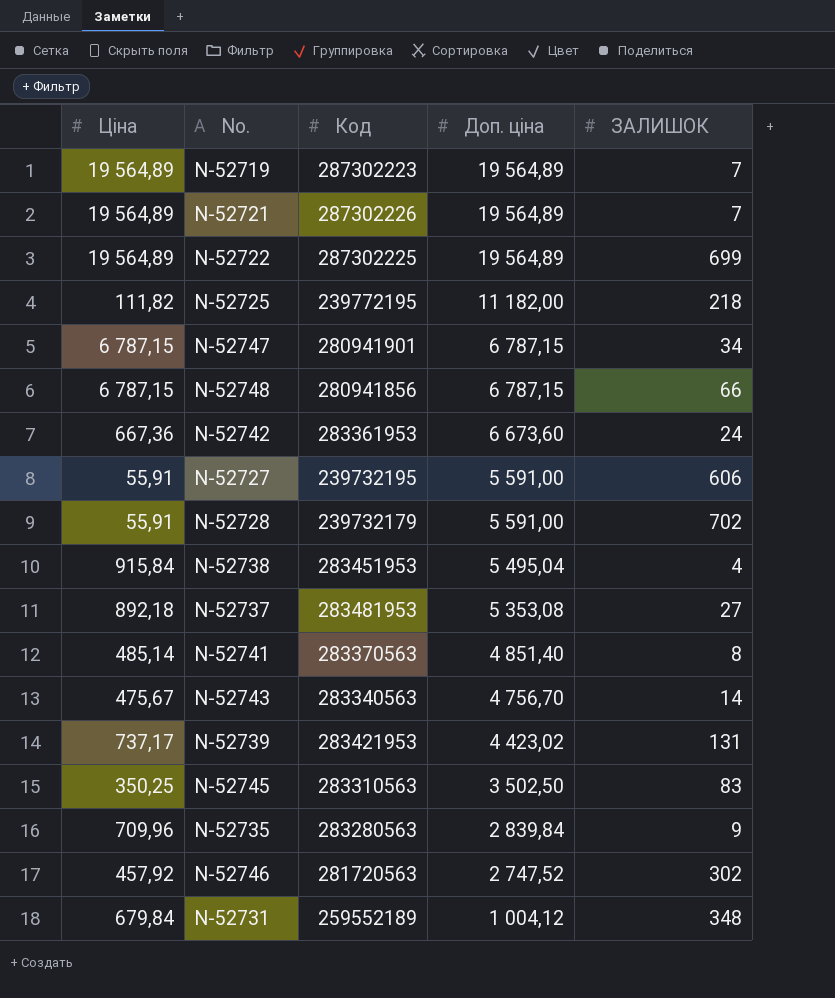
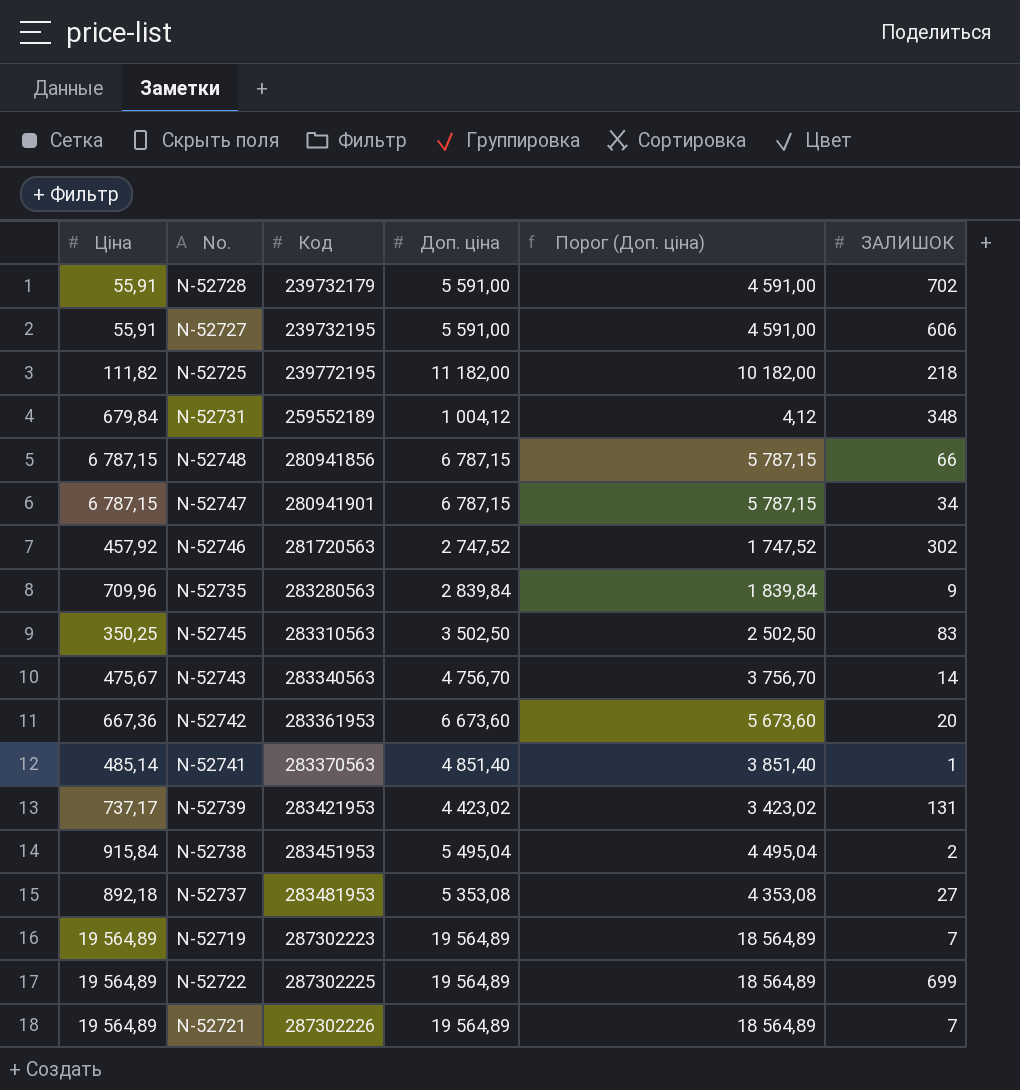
row order: Доп. ціна descending -> Код ascending
column Порог (Доп. ціна) | formula: none -> [Доп. ціна] - 1000
N-52742 | ЗАЛИШОК: 24 -> 20
N-52741 | ЗАЛИШОК: 8 -> 1
N-52738 | ЗАЛИШОК: 4 -> 2

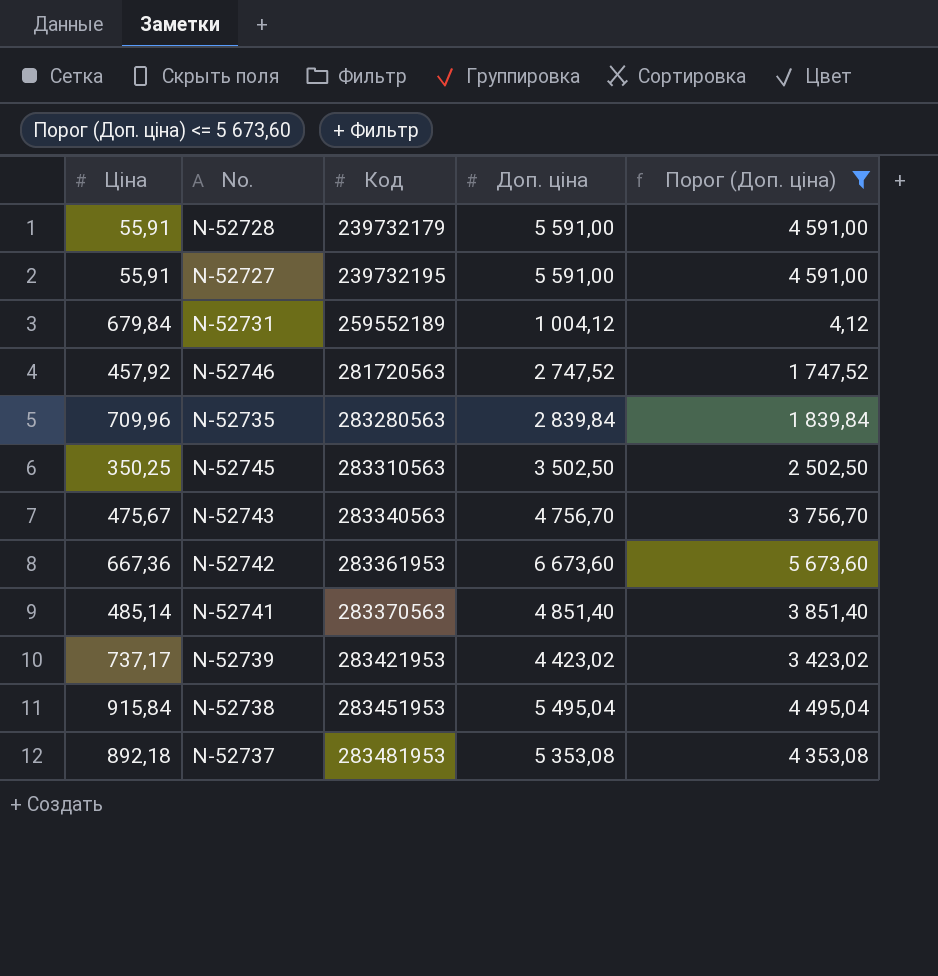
filter: none -> Порог (Доп. ціна) <= 5 673,60
column ЗАЛИШОК | position: 6 -> none

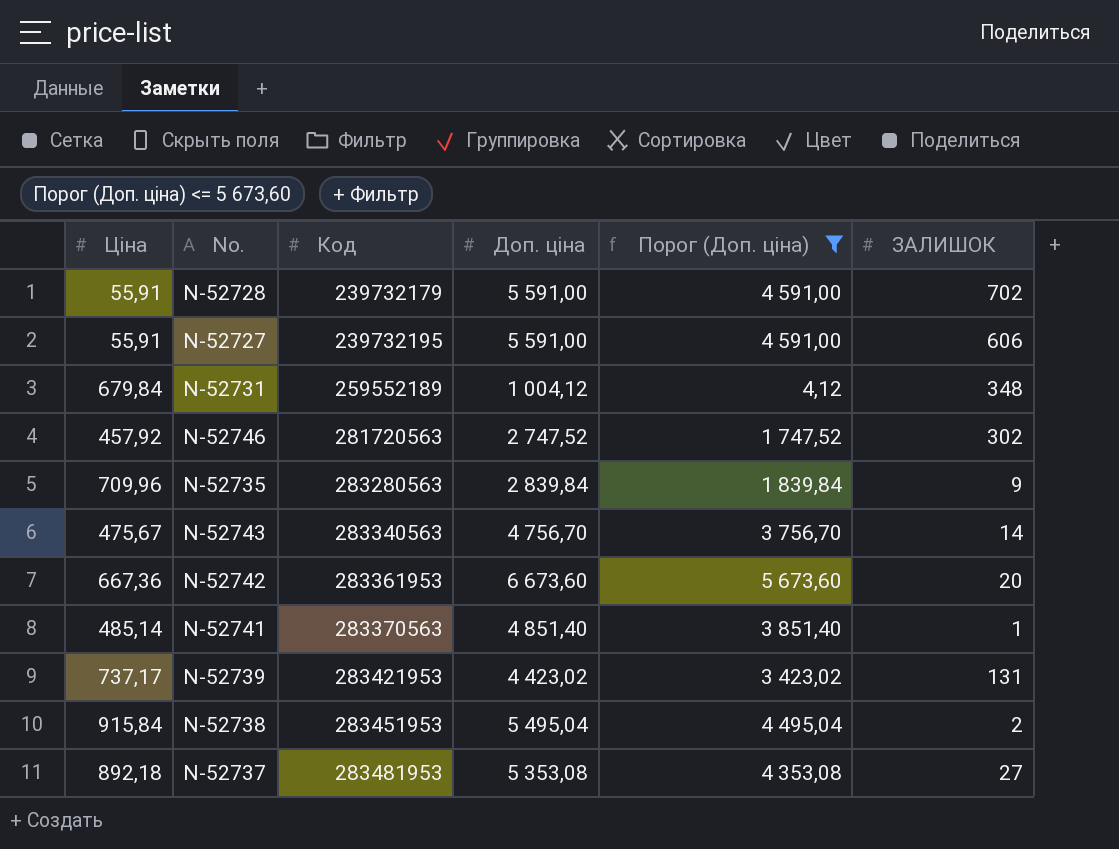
column ЗАЛИШОК | position: none -> 6
row N-52745: 350,25 | 283310563 | 3 502,50 | 2 502,50 -> none

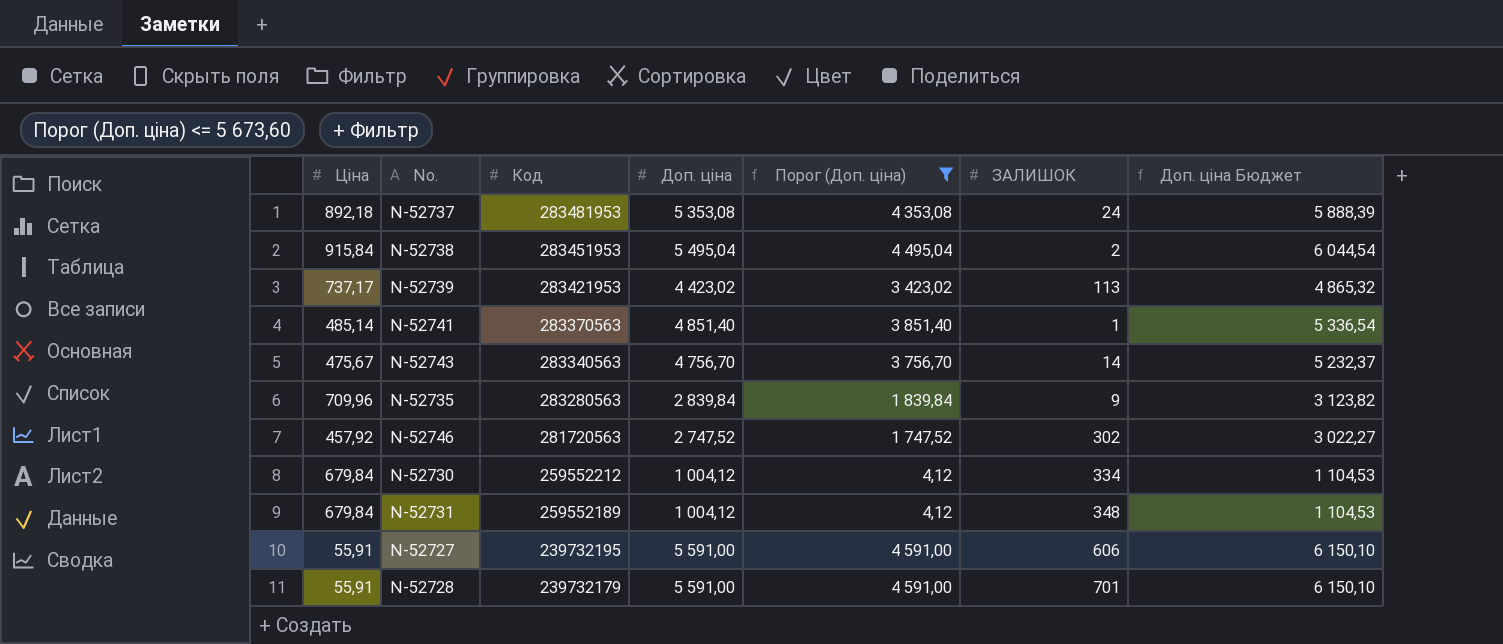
row order: Код ascending -> Код descending
column Доп. ціна Бюджет | formula: none -> [Доп. ціна] * 1,1
row N-52742: 667,36 | 283361953 | 6 673,60 | 5 673,60 | 20 -> none
N-52737 | ЗАЛИШОК: 27 -> 24
N-52739 | ЗАЛИШОК: 131 -> 113
row N-52730: none -> 679,84 | 259552212 | 1 004,12 | 4,12 | 334 | 1 104,53
N-52728 | ЗАЛИШОК: 702 -> 701

